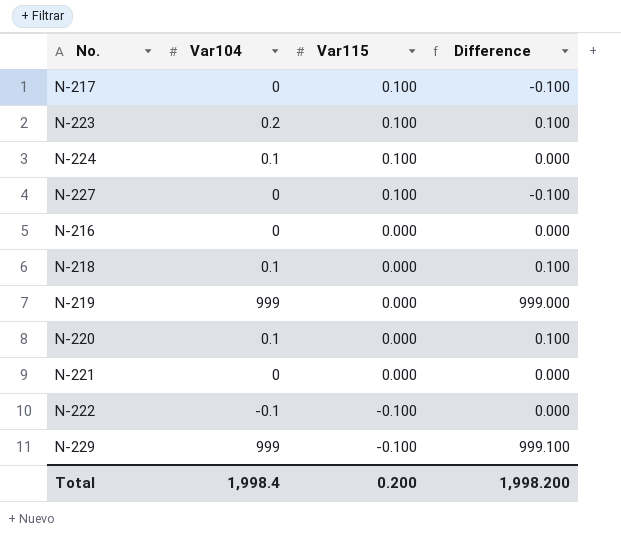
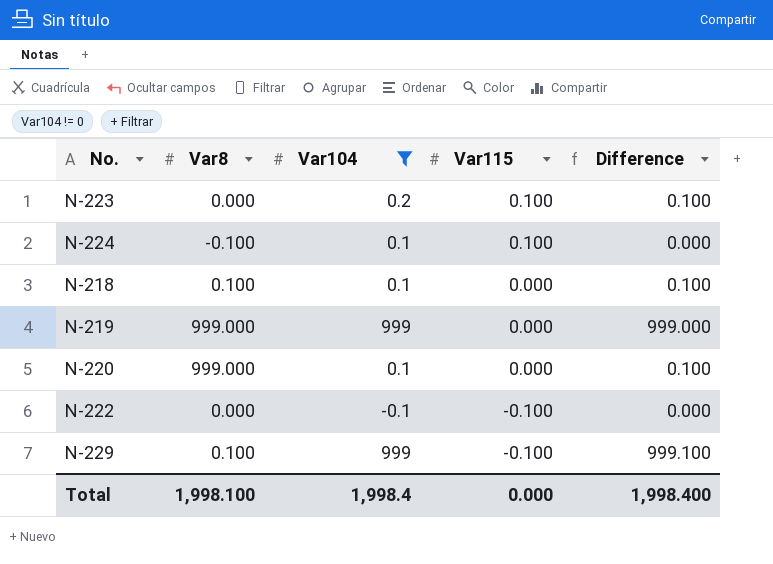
filter: none -> Var104 != 0
column Var8 | position: none -> 2
Total | Var115: 0.200 -> 0.000
Total | Difference: 1,998.200 -> 1,998.400

